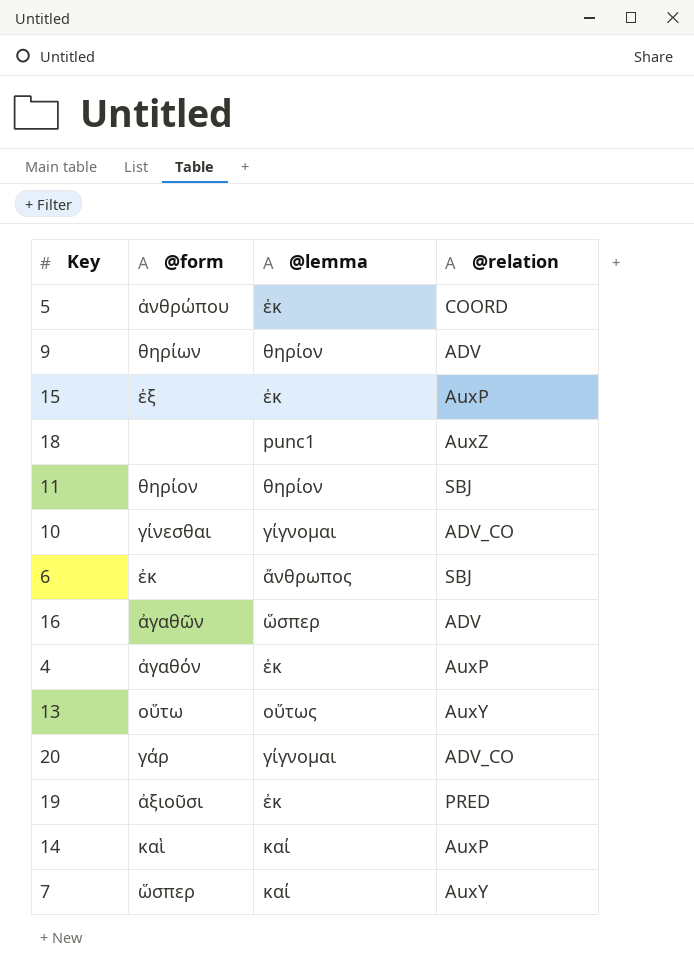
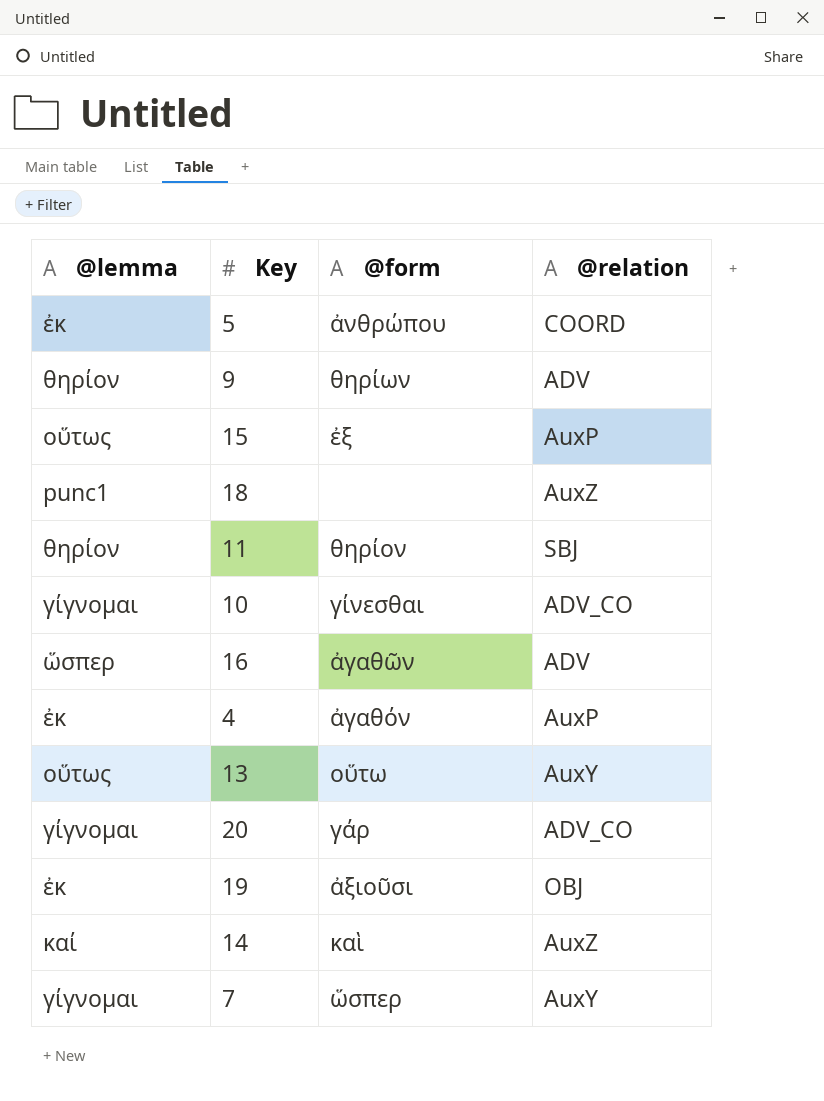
column @lemma | position: 3 -> 1
row 6: ἐκ | ἄνθρωπος | SBJ -> none
15 | @lemma: ἐκ -> οὕτως
19 | @relation: PRED -> OBJ
14 | @relation: AuxP -> AuxZ
7 | @lemma: καί -> γίγνομαι

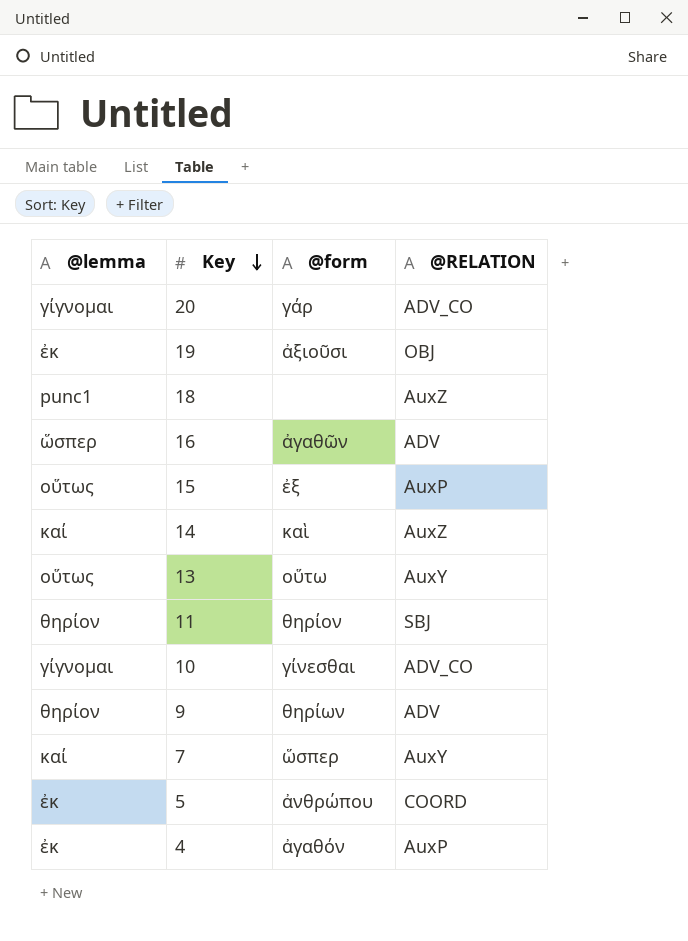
row order: none -> Key descending
column name: @relation -> @RELATION
7 | @lemma: γίγνομαι -> καί

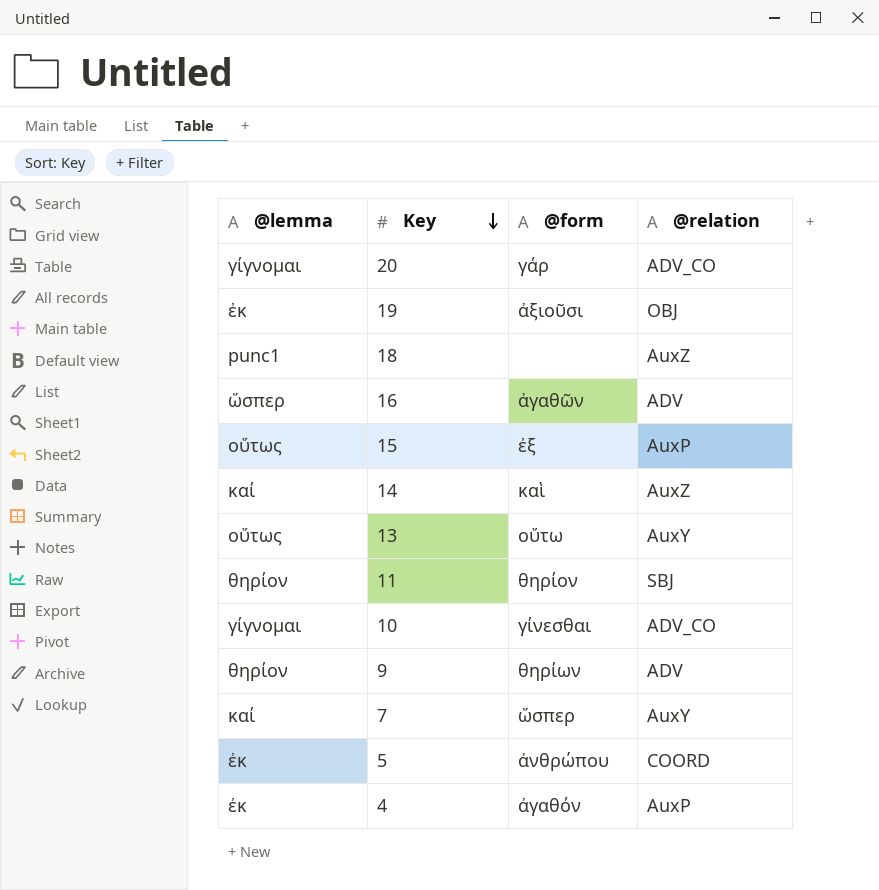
column name: @RELATION -> @relation

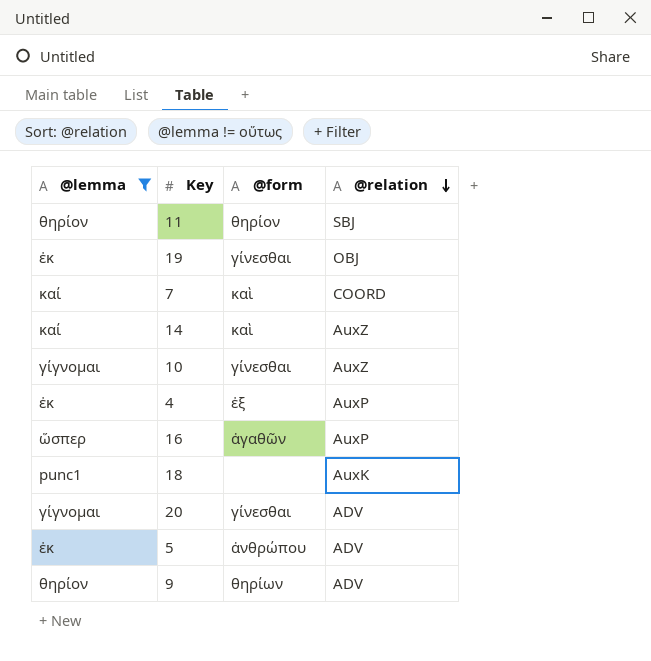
filter: none -> @lemma != οὕτως
row order: Key descending -> @relation descending
19 | @form: ἀξιοῦσι -> γίνεσθαι
7 | @form: ὥσπερ -> καὶ
7 | @relation: AuxY -> COORD
10 | @relation: ADV_CO -> AuxZ
4 | @form: ἀγαθόν -> ἐξ
16 | @relation: ADV -> AuxP
18 | @relation: AuxZ -> AuxK
20 | @form: γάρ -> γίνεσθαι
20 | @relation: ADV_CO -> ADV
5 | @relation: COORD -> ADV

